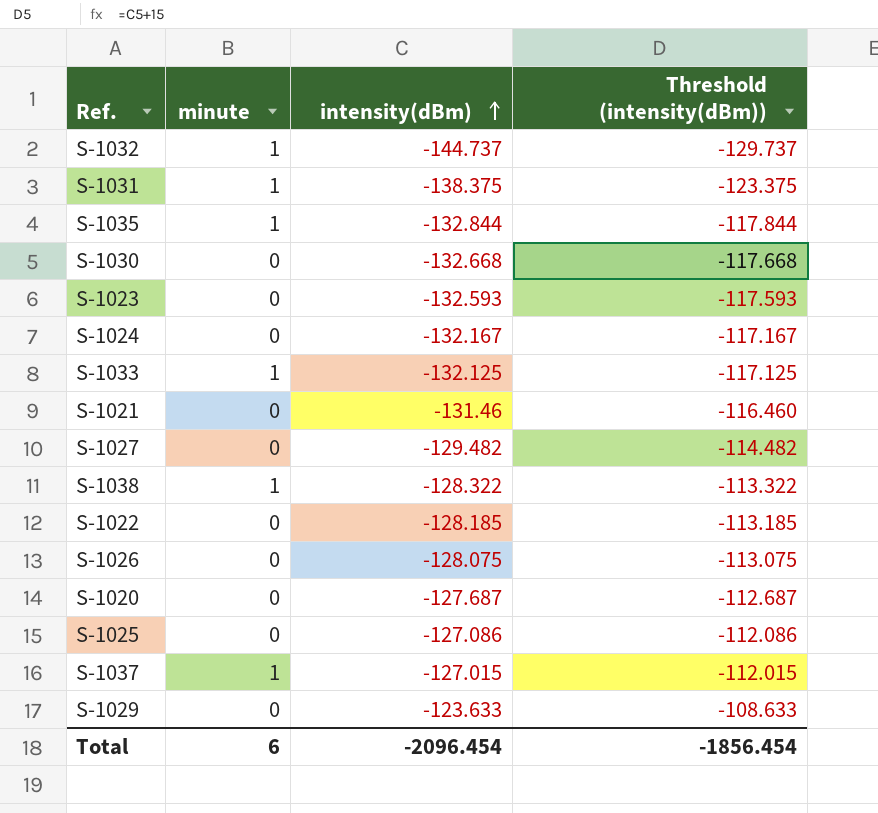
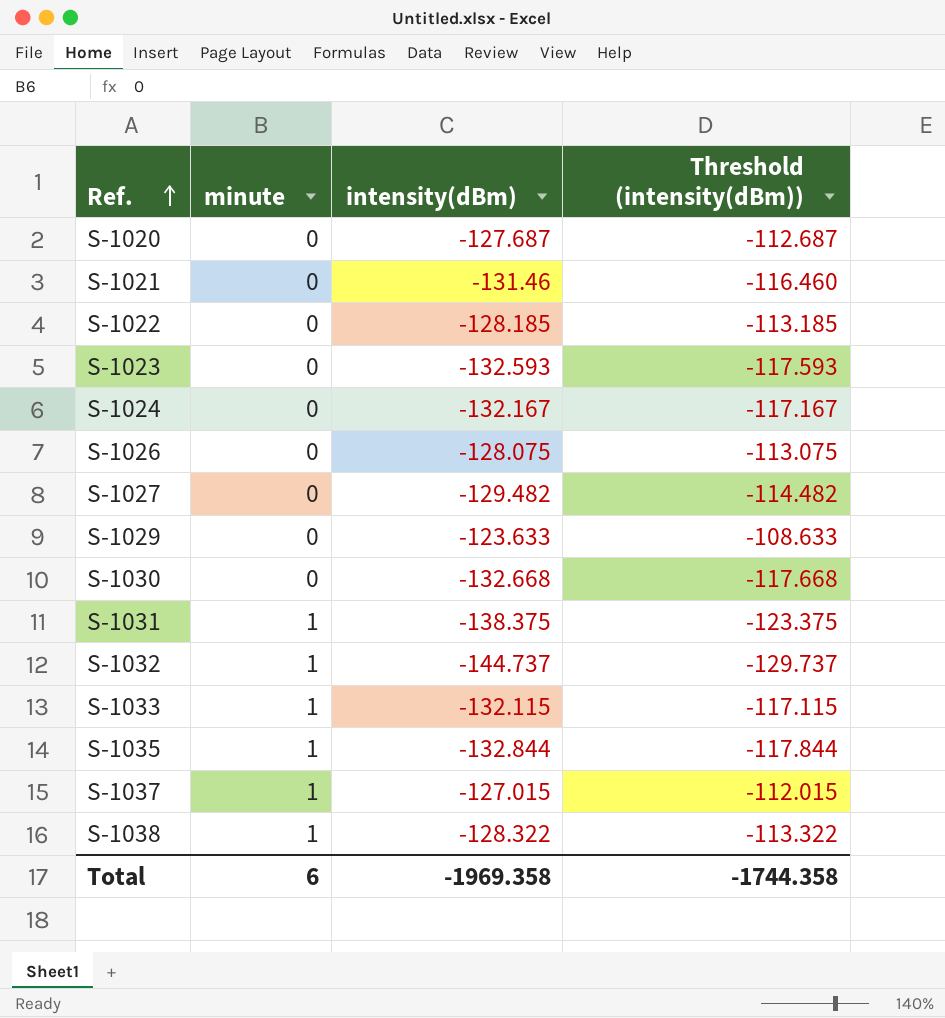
row order: intensity(dBm) ascending -> Ref. ascending
row S-1025: 0 | -127.086 | -112.086 -> none
S-1033 | intensity(dBm): -132.125 -> -132.115
S-1033 | Threshold (intensity(dBm)): -117.125 -> -117.115
Total | intensity(dBm): -2096.454 -> -1969.358
Total | Threshold (intensity(dBm)): -1856.454 -> -1744.358

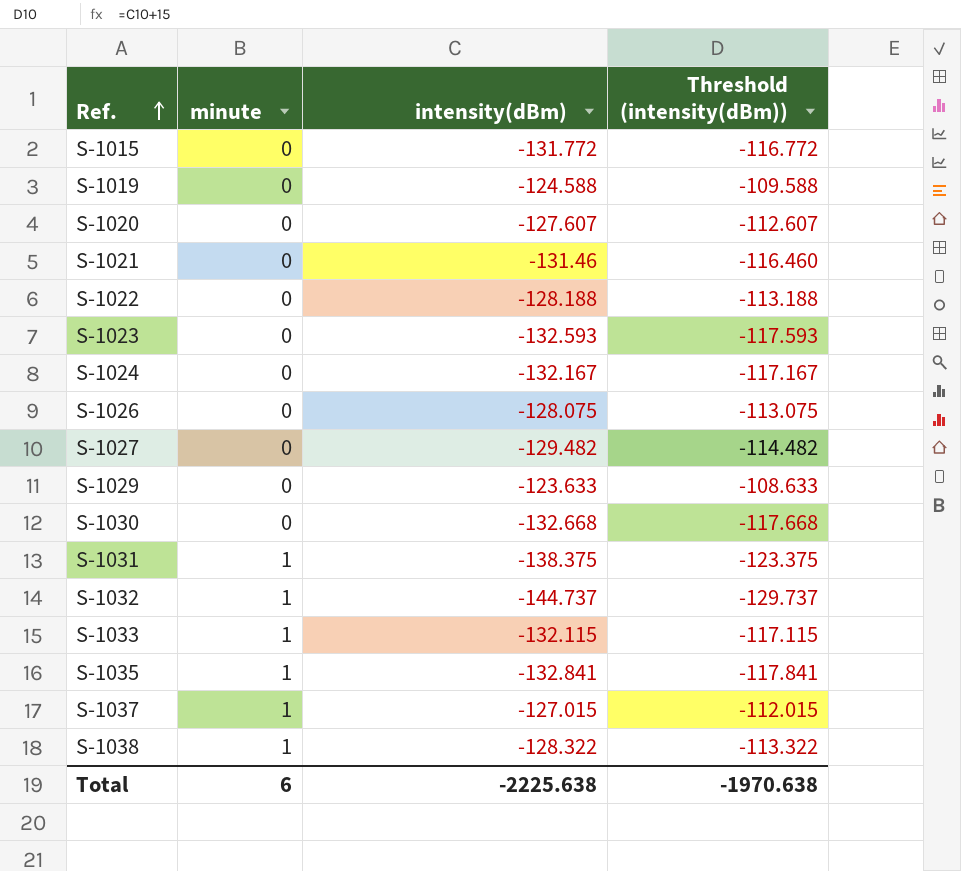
row S-1015: none -> 0 | -131.772 | -116.772
row S-1019: none -> 0 | -124.588 | -109.588
S-1020 | intensity(dBm): -127.687 -> -127.607
S-1020 | Threshold (intensity(dBm)): -112.687 -> -112.607
S-1022 | intensity(dBm): -128.185 -> -128.188
S-1022 | Threshold (intensity(dBm)): -113.185 -> -113.188
S-1035 | intensity(dBm): -132.844 -> -132.841
S-1035 | Threshold (intensity(dBm)): -117.844 -> -117.841
Total | intensity(dBm): -1969.358 -> -2225.638
Total | Threshold (intensity(dBm)): -1744.358 -> -1970.638

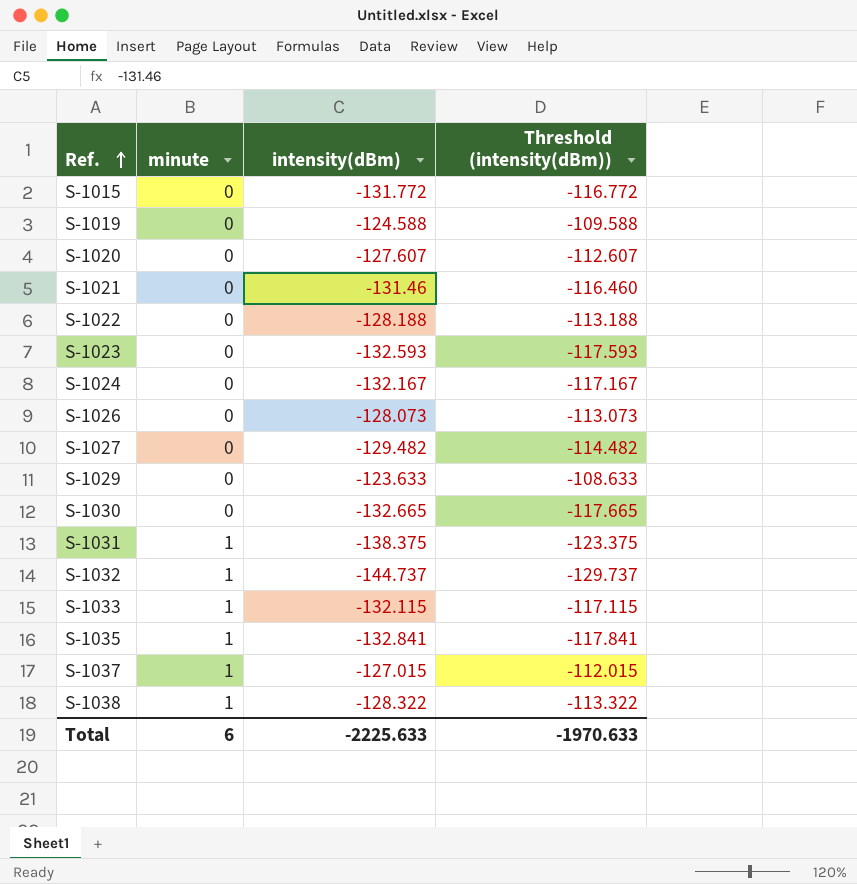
S-1026 | intensity(dBm): -128.075 -> -128.073
S-1026 | Threshold (intensity(dBm)): -113.075 -> -113.073
S-1030 | intensity(dBm): -132.668 -> -132.665
S-1030 | Threshold (intensity(dBm)): -117.668 -> -117.665
Total | intensity(dBm): -2225.638 -> -2225.633
Total | Threshold (intensity(dBm)): -1970.638 -> -1970.633

